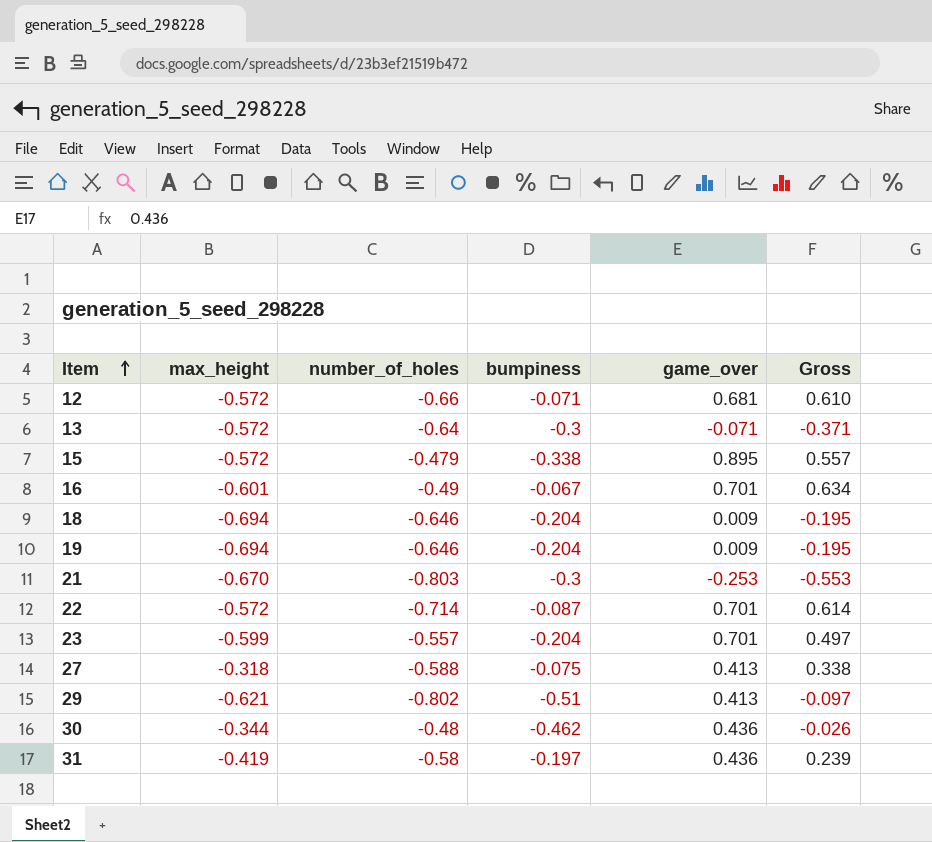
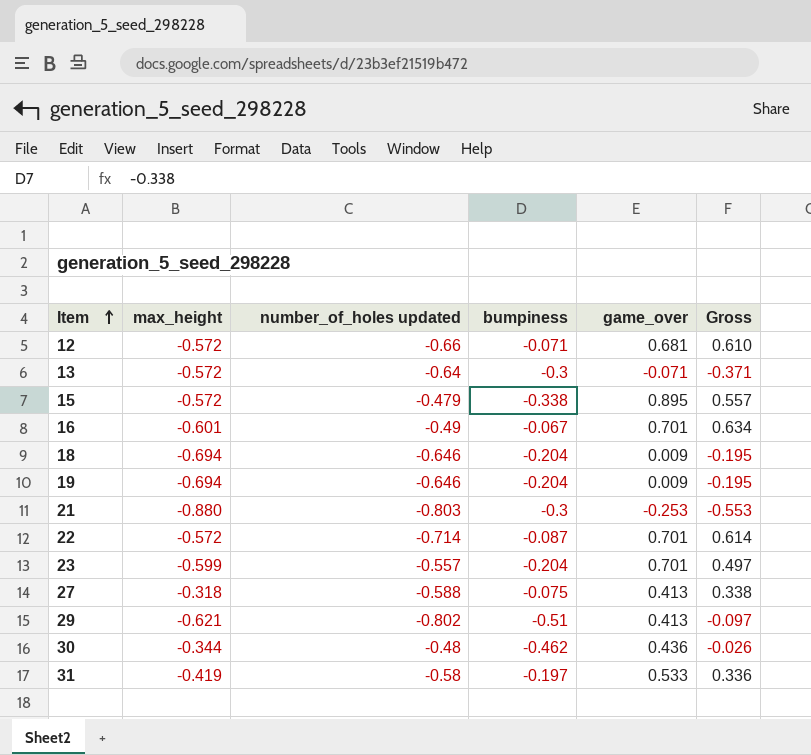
column name: number_of_holes -> number_of_holes updated
21 | max_height: -0.670 -> -0.880
31 | game_over: 0.436 -> 0.533
31 | Gross: 0.239 -> 0.336

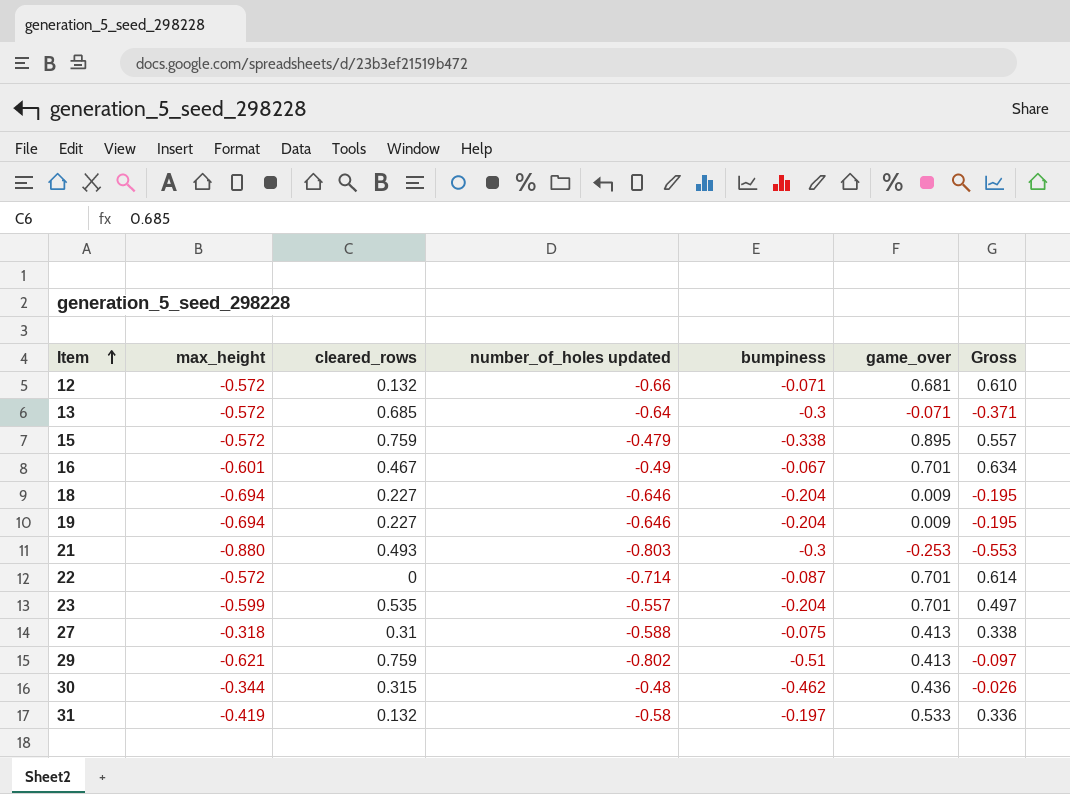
column cleared_rows | position: none -> 3

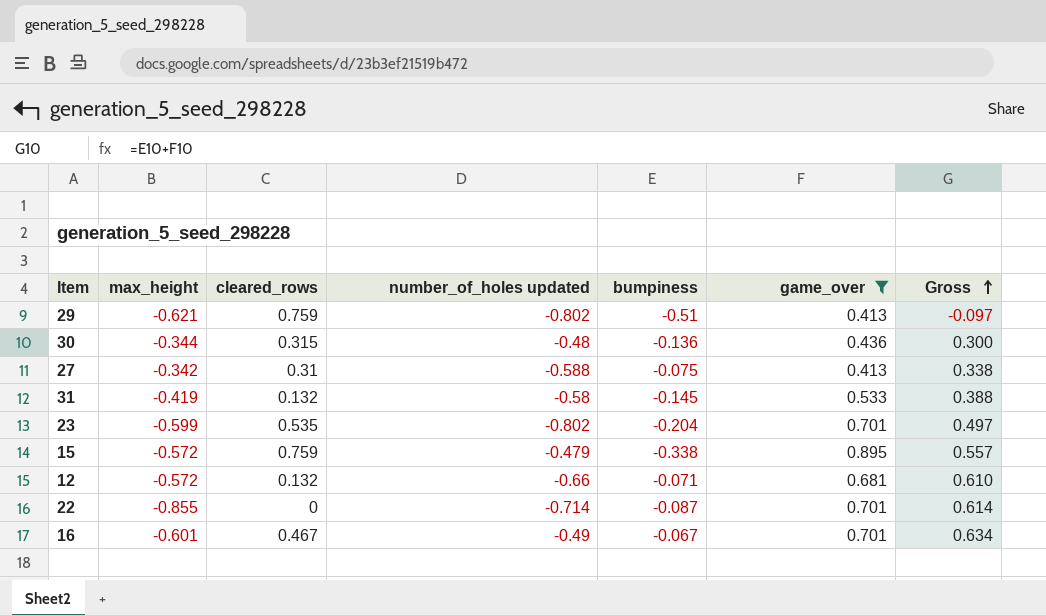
filter: none -> game_over >= 0.413
row order: Item ascending -> Gross ascending
30 | bumpiness: -0.462 -> -0.136
30 | Gross: -0.026 -> 0.300
27 | max_height: -0.318 -> -0.342
31 | bumpiness: -0.197 -> -0.145
31 | Gross: 0.336 -> 0.388
23 | number_of_holes updated: -0.557 -> -0.802
22 | max_height: -0.572 -> -0.855

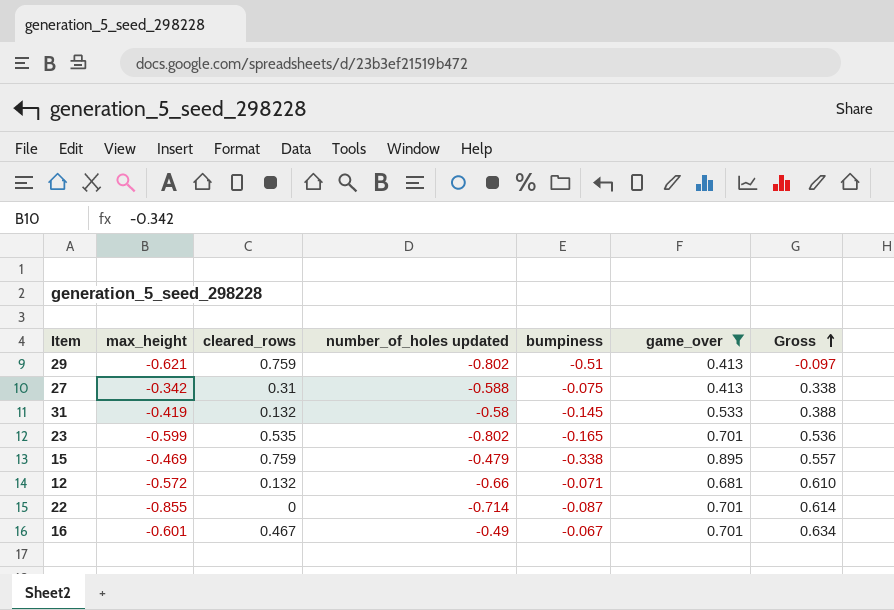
row 30: -0.344 | 0.315 | -0.48 | -0.136 | 0.436 | 0.300 -> none
23 | bumpiness: -0.204 -> -0.165
23 | Gross: 0.497 -> 0.536
15 | max_height: -0.572 -> -0.469

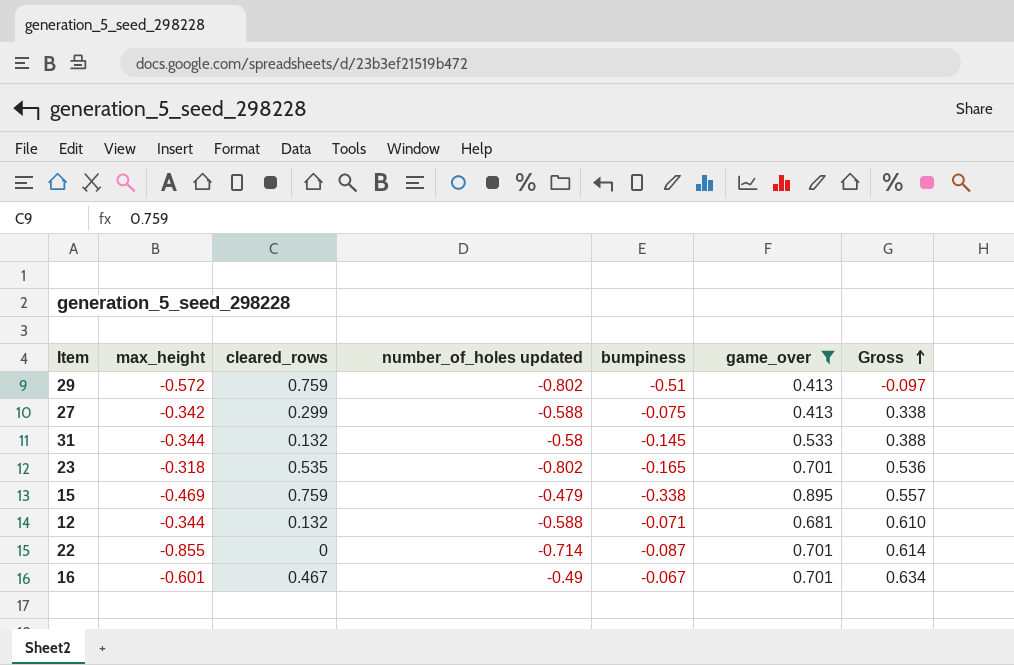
29 | max_height: -0.621 -> -0.572
27 | cleared_rows: 0.31 -> 0.299
31 | max_height: -0.419 -> -0.344
23 | max_height: -0.599 -> -0.318
12 | max_height: -0.572 -> -0.344
12 | number_of_holes updated: -0.66 -> -0.588

